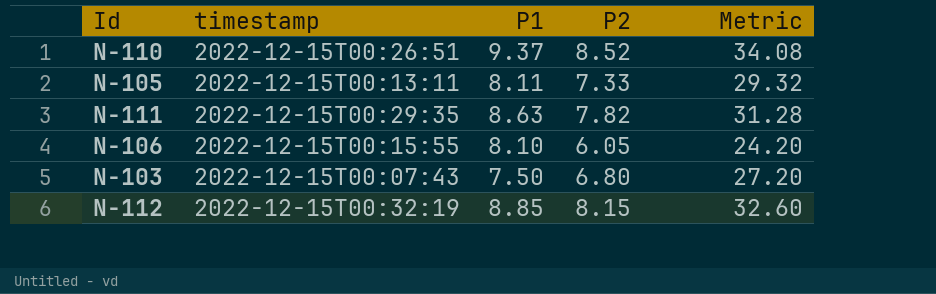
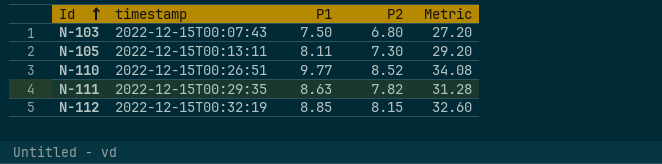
row order: none -> Id ascending
row N-106: 2022-12-15T00:15:55 | 8.10 | 6.05 | 24.20 -> none
N-105 | P2: 7.33 -> 7.30
N-105 | Metric: 29.32 -> 29.20
N-110 | P1: 9.37 -> 9.77

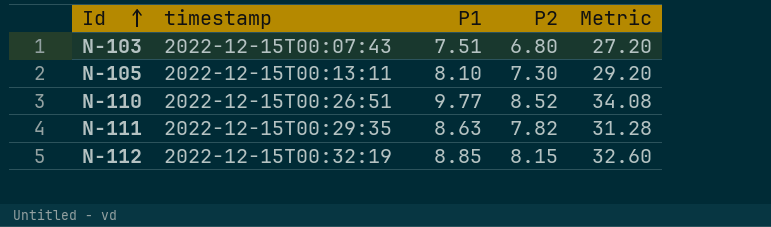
N-103 | P1: 7.50 -> 7.51
N-105 | P1: 8.11 -> 8.10

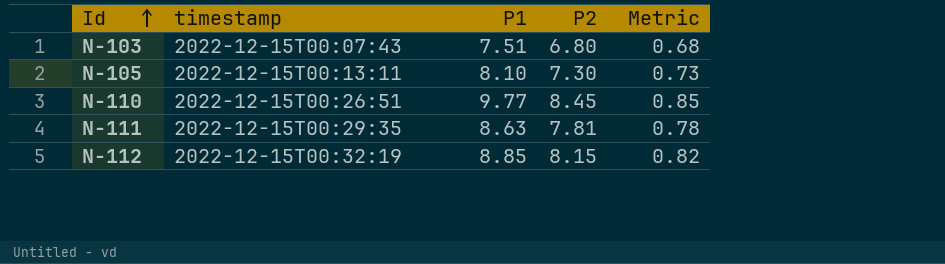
column Metric | formula: [P2] * 4 -> [P2] * 0.1
N-110 | P2: 8.52 -> 8.45
N-111 | P2: 7.82 -> 7.81

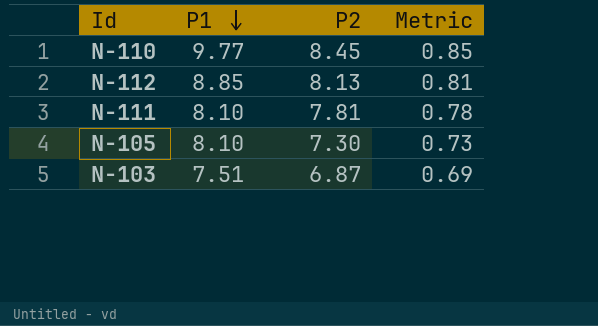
row order: Id ascending -> P1 descending
column timestamp | position: 2 -> none
N-112 | P2: 8.15 -> 8.13
N-112 | Metric: 0.82 -> 0.81
N-111 | P1: 8.63 -> 8.10
N-103 | P2: 6.80 -> 6.87
N-103 | Metric: 0.68 -> 0.69

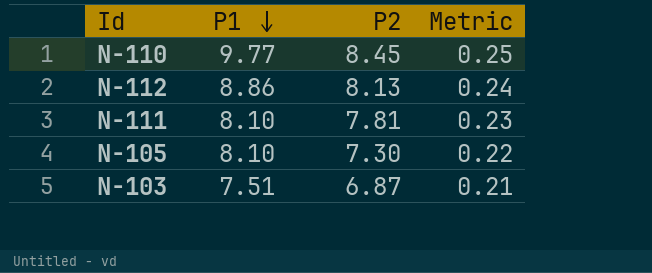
column Metric | formula: [P2] * 0.1 -> [P2] * 0.03
N-112 | P1: 8.85 -> 8.86

